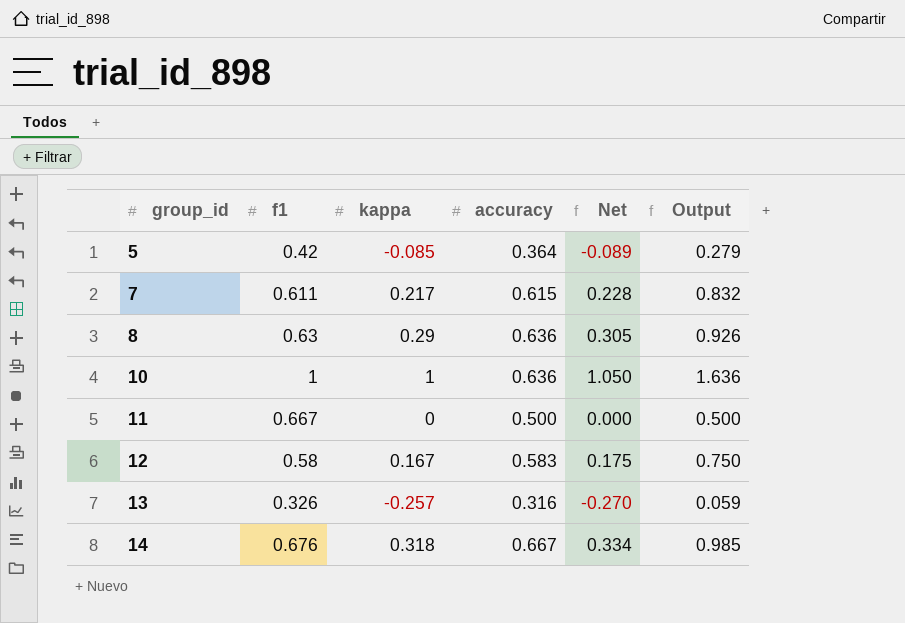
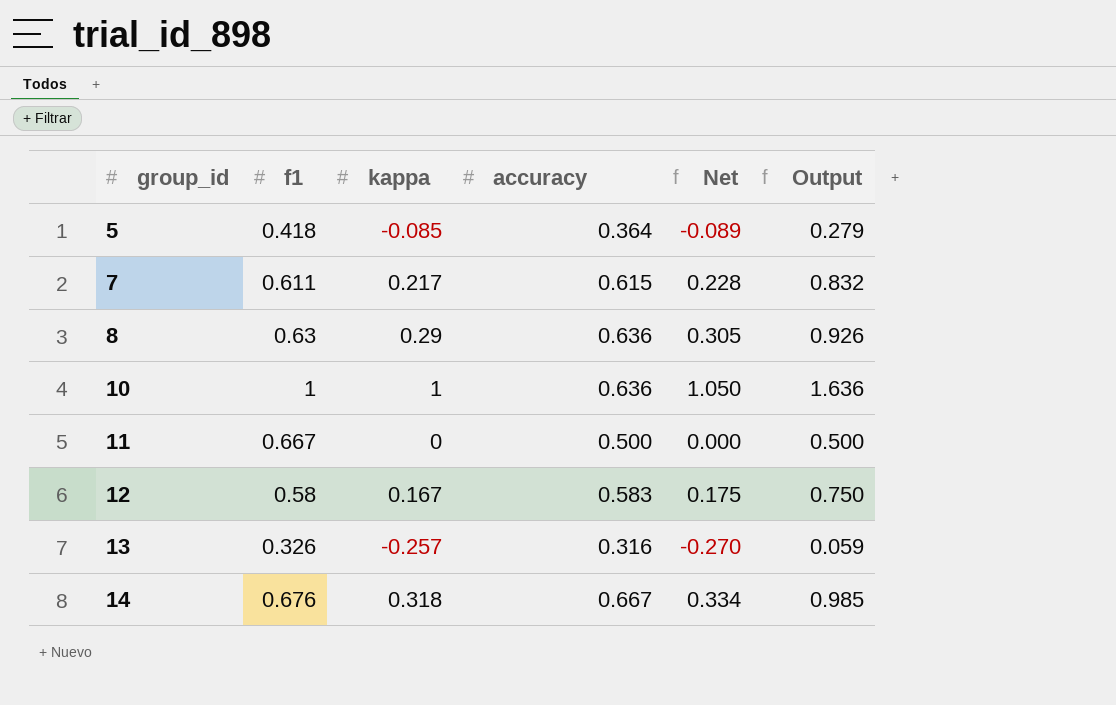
5 | f1: 0.42 -> 0.418

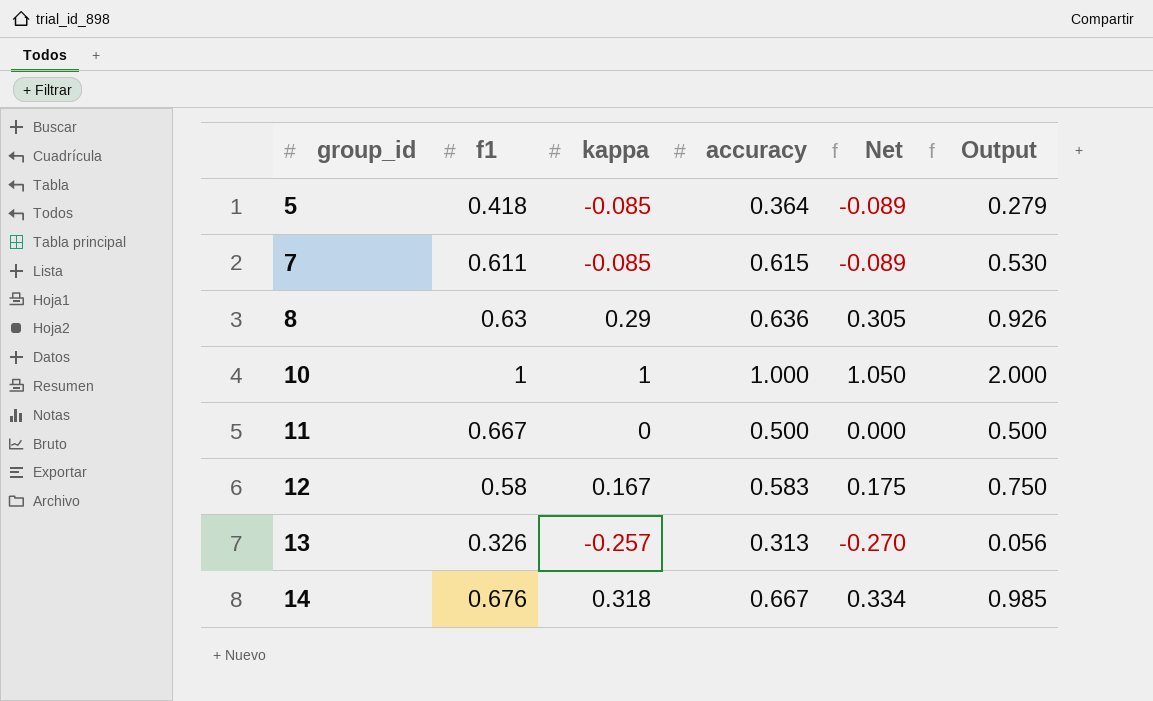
7 | kappa: 0.217 -> -0.085
7 | Net: 0.228 -> -0.089
7 | Output: 0.832 -> 0.530
10 | accuracy: 0.636 -> 1.000
10 | Output: 1.636 -> 2.000
13 | accuracy: 0.316 -> 0.313
13 | Output: 0.059 -> 0.056

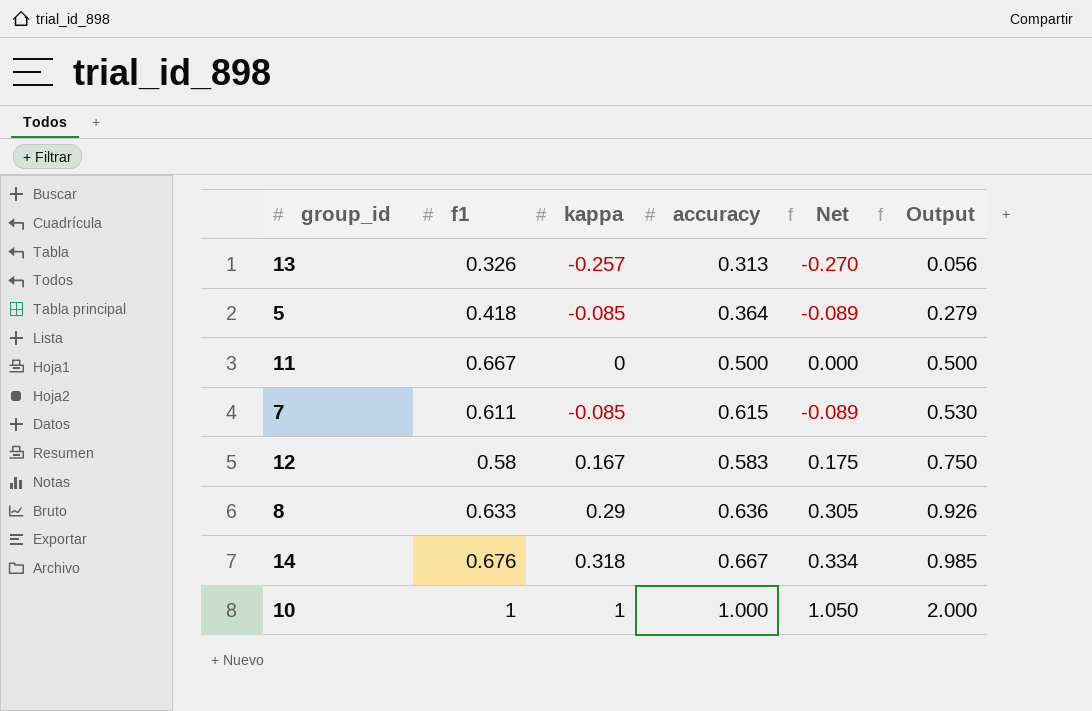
row order: group_id ascending -> Output ascending
8 | f1: 0.63 -> 0.633

